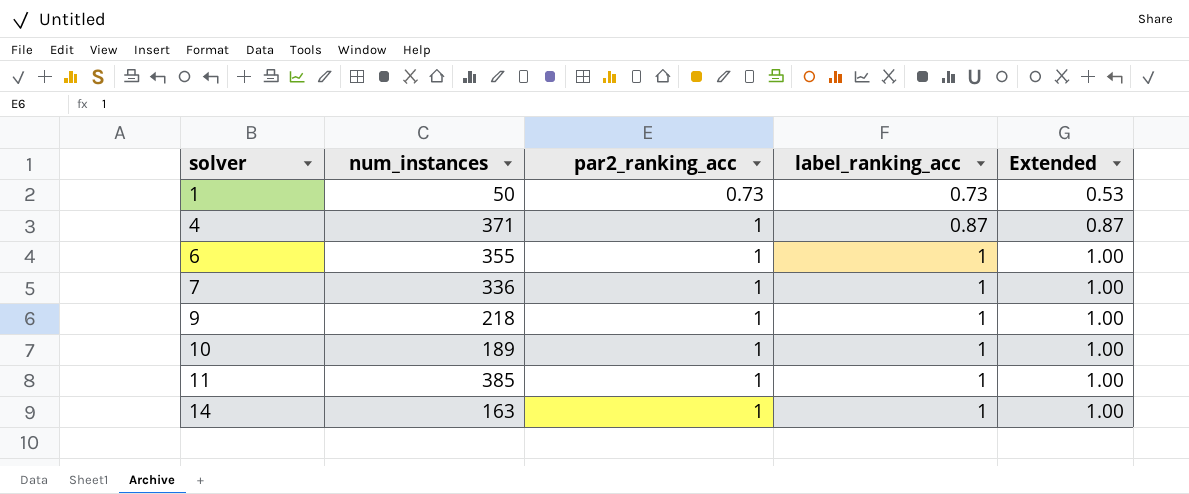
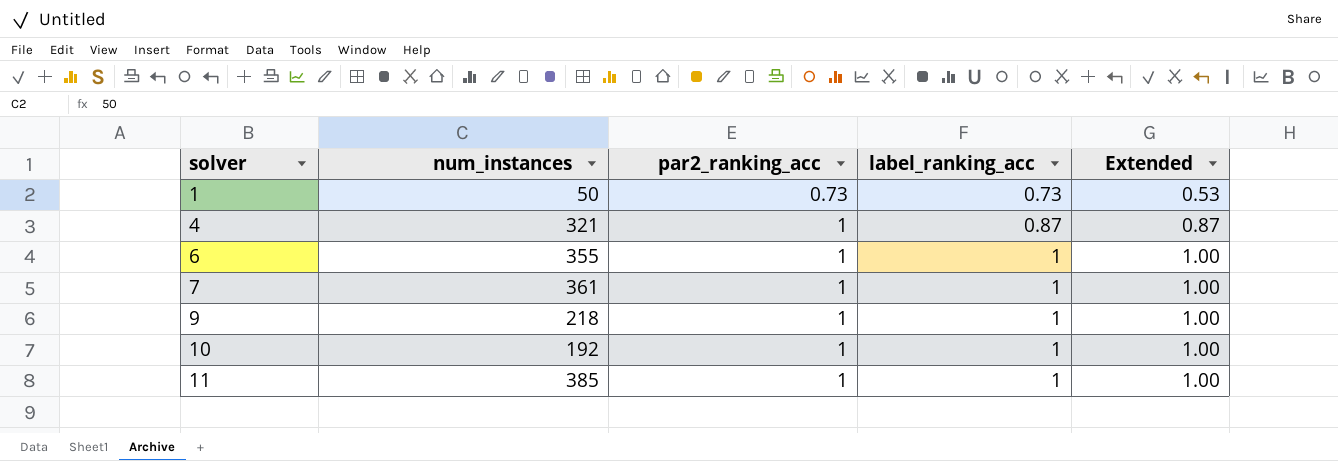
row 14: 163 | 1 | 1 | 1.00 -> none
4 | num_instances: 371 -> 321
7 | num_instances: 336 -> 361
10 | num_instances: 189 -> 192

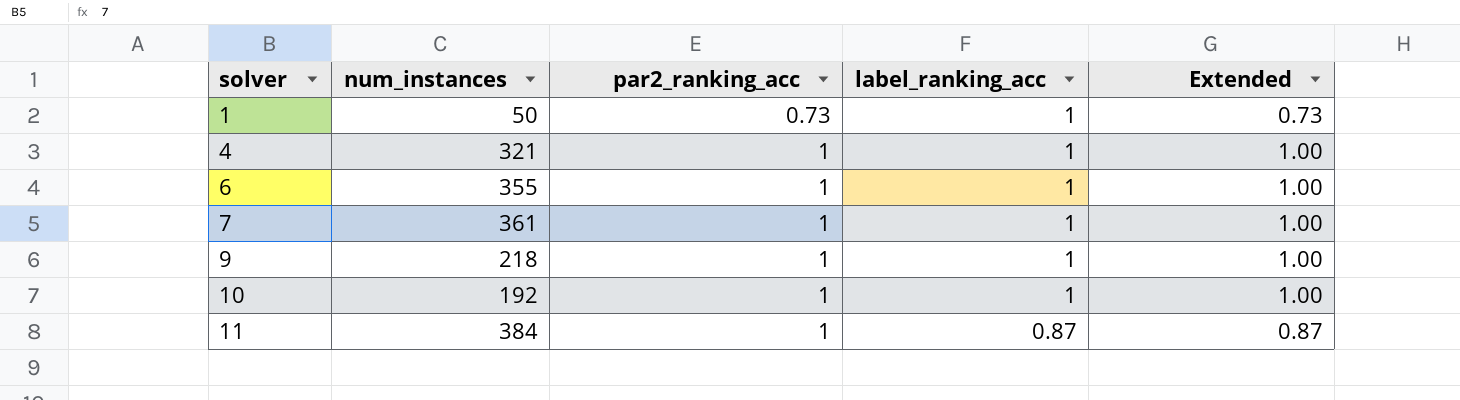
1 | label_ranking_acc: 0.73 -> 1
1 | Extended: 0.53 -> 0.73
4 | label_ranking_acc: 0.87 -> 1
4 | Extended: 0.87 -> 1.00
11 | num_instances: 385 -> 384
11 | label_ranking_acc: 1 -> 0.87
11 | Extended: 1.00 -> 0.87

